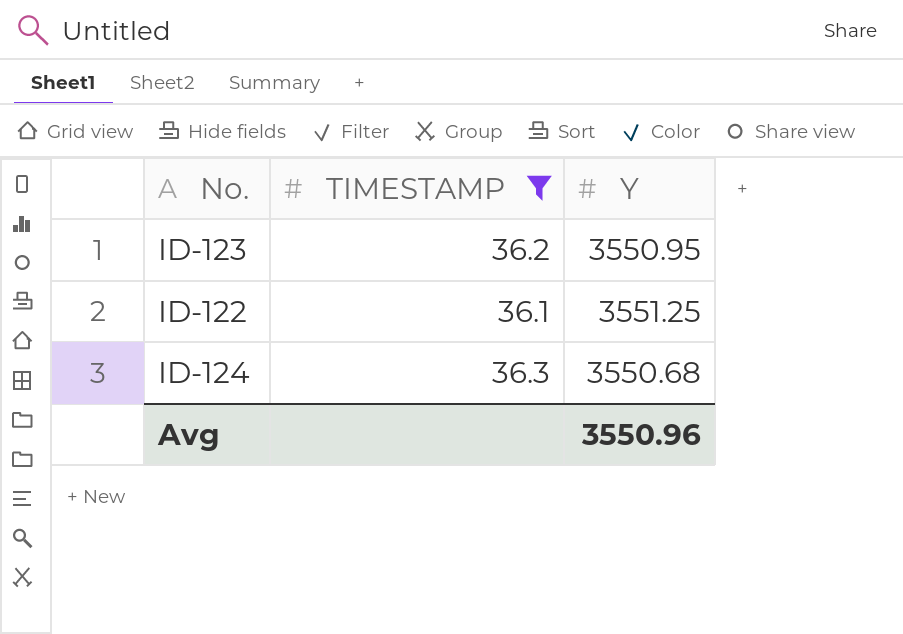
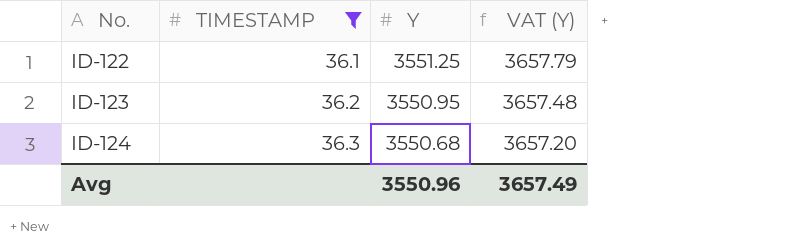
row order: none -> No. ascending
column VAT (Y) | formula: none -> [Y] * 1.03

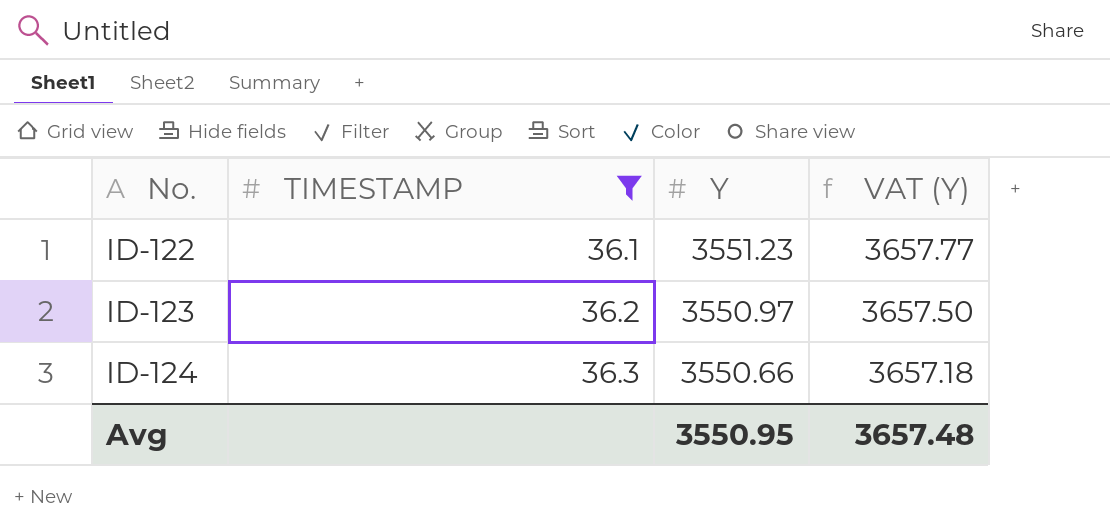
ID-122 | Y: 3551.25 -> 3551.23
ID-122 | VAT (Y): 3657.79 -> 3657.77
ID-123 | Y: 3550.95 -> 3550.97
ID-123 | VAT (Y): 3657.48 -> 3657.50
ID-124 | Y: 3550.68 -> 3550.66
ID-124 | VAT (Y): 3657.20 -> 3657.18
Avg | Y: 3550.96 -> 3550.95
Avg | VAT (Y): 3657.49 -> 3657.48

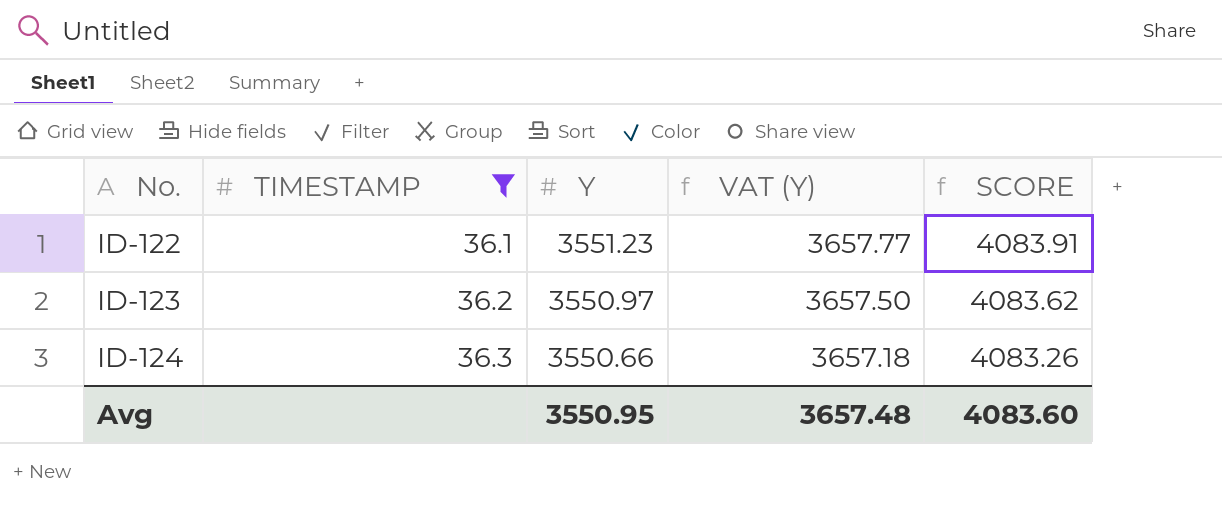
column SCORE | formula: none -> [Y] * 1.15

